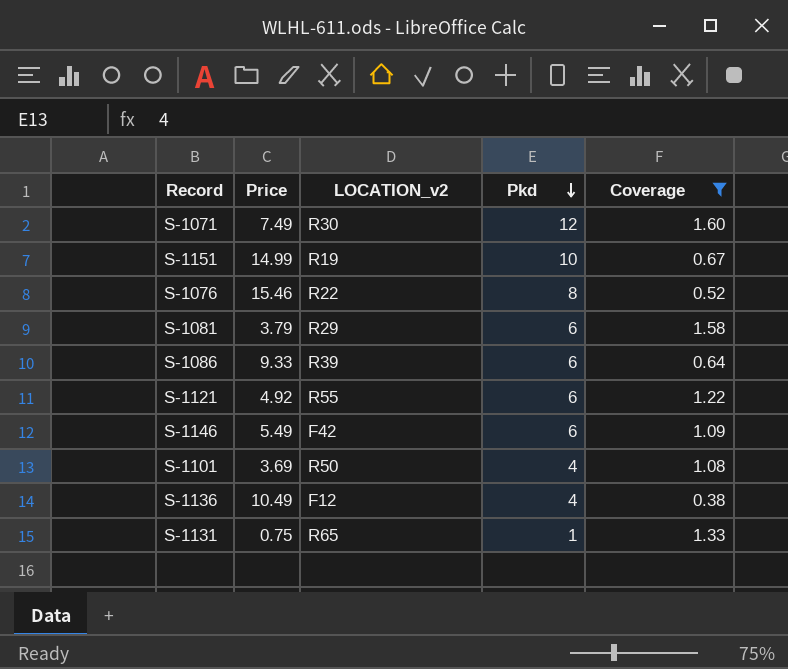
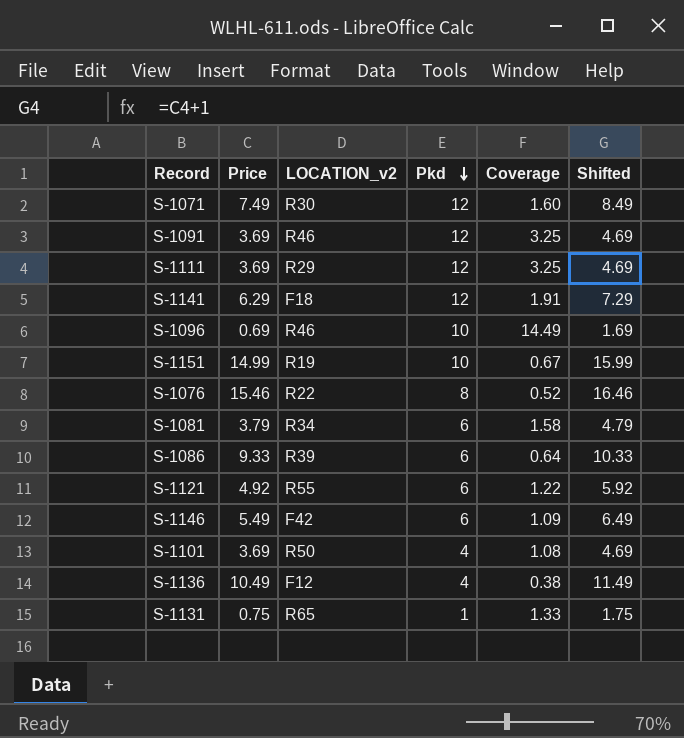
filter: Coverage <= 1.60 -> none
column Shifted | formula: none -> [Price] + 1
S-1081 | LOCATION_v2: R29 -> R34

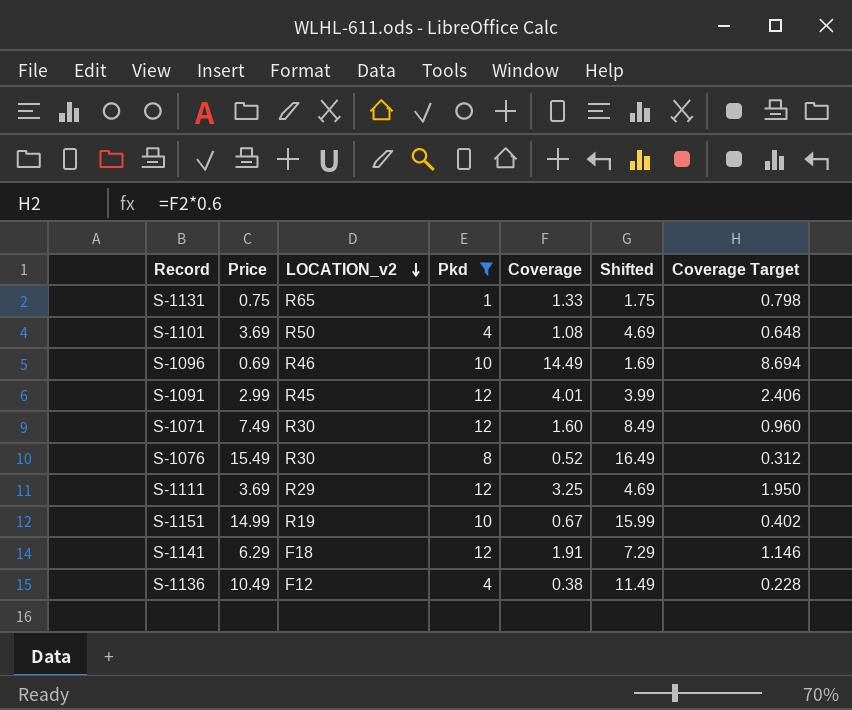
filter: none -> Pkd != 6
row order: Pkd descending -> LOCATION_v2 descending
column Coverage Target | formula: none -> [Coverage] * 0.6
S-1091 | Price: 3.69 -> 2.99
S-1091 | LOCATION_v2: R46 -> R45
S-1091 | Coverage: 3.25 -> 4.01
S-1091 | Shifted: 4.69 -> 3.99
S-1076 | Price: 15.46 -> 15.49
S-1076 | LOCATION_v2: R22 -> R30
S-1076 | Shifted: 16.46 -> 16.49

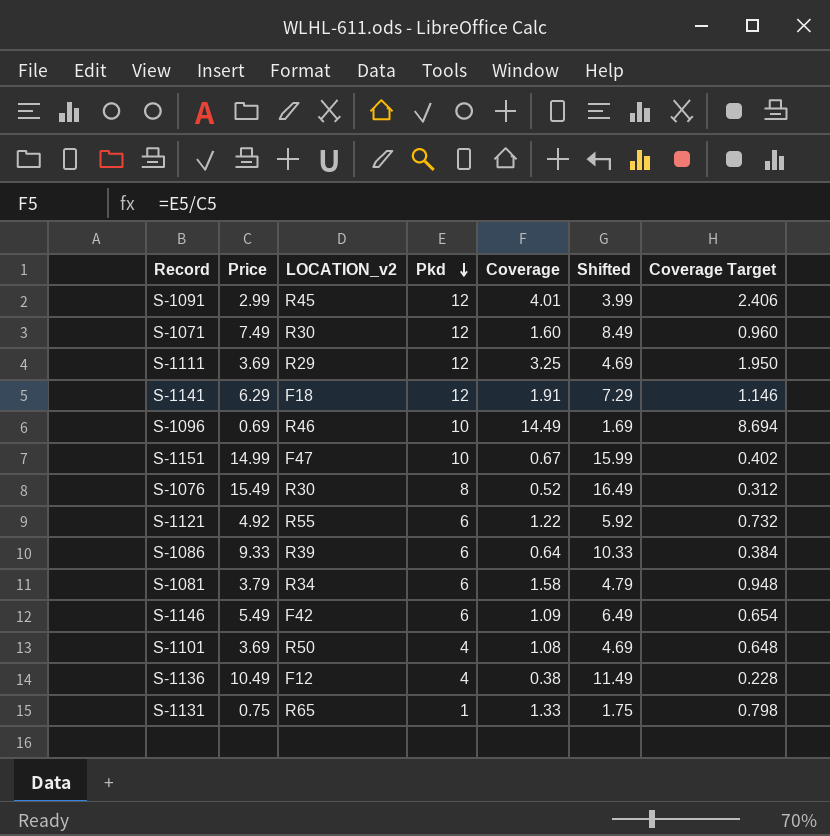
filter: Pkd != 6 -> none
row order: LOCATION_v2 descending -> Pkd descending
S-1151 | LOCATION_v2: R19 -> F47

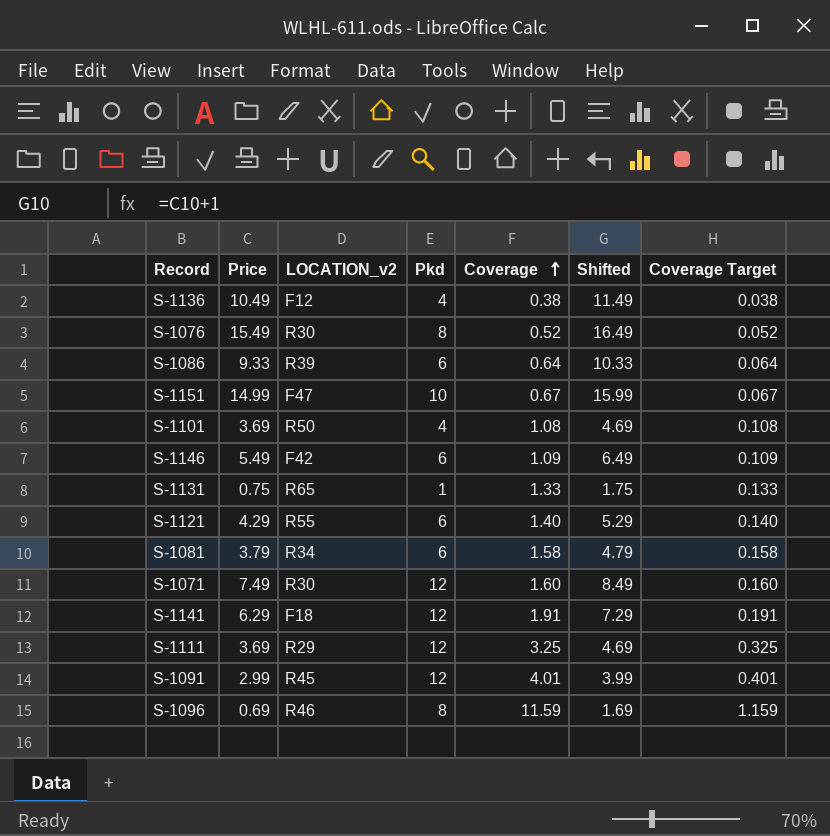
row order: Pkd descending -> Coverage ascending
column Coverage Target | formula: [Coverage] * 0.6 -> [Coverage] * 0.1
S-1121 | Price: 4.92 -> 4.29
S-1121 | Coverage: 1.22 -> 1.40
S-1121 | Shifted: 5.92 -> 5.29
S-1096 | Pkd: 10 -> 8
S-1096 | Coverage: 14.49 -> 11.59

